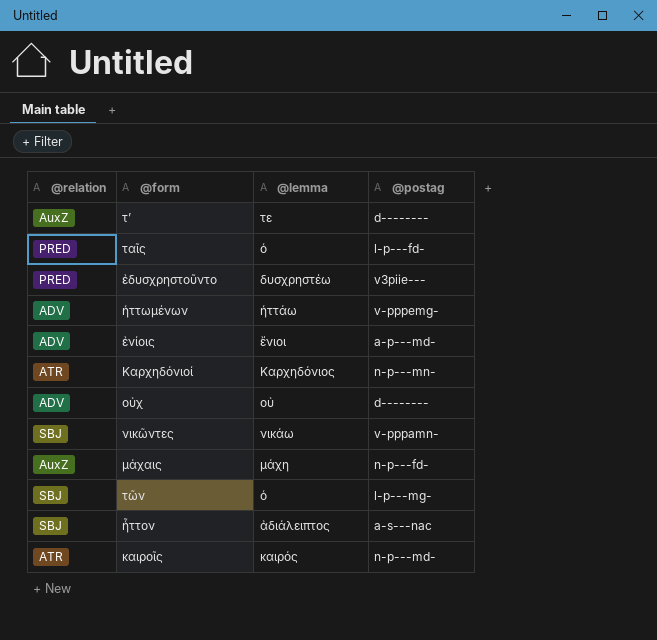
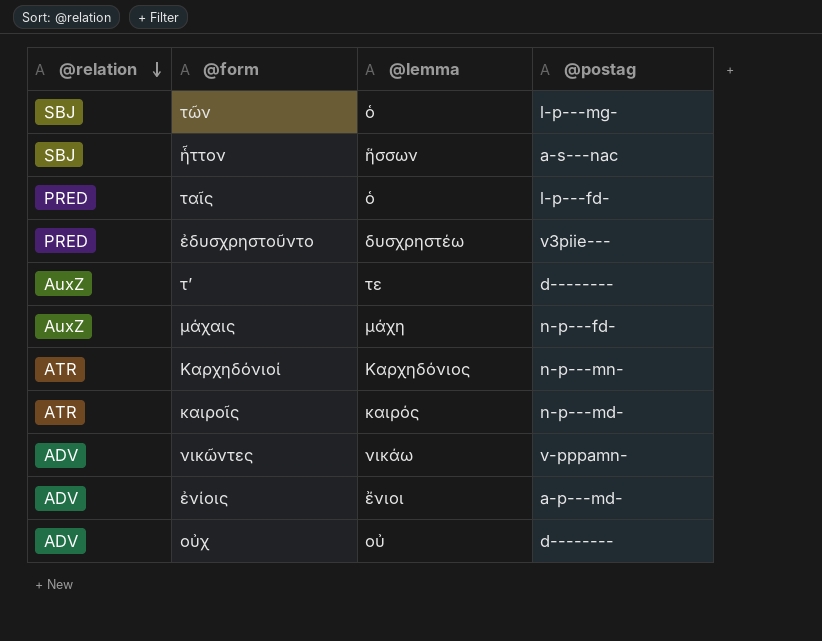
row order: none -> @relation descending
row ἡττωμένων: ADV | ἡττάω | v-pppemg- -> none
ἧττον | @lemma: ἀδιάλειπτος -> ἥσσων
νικῶντες | @relation: SBJ -> ADV

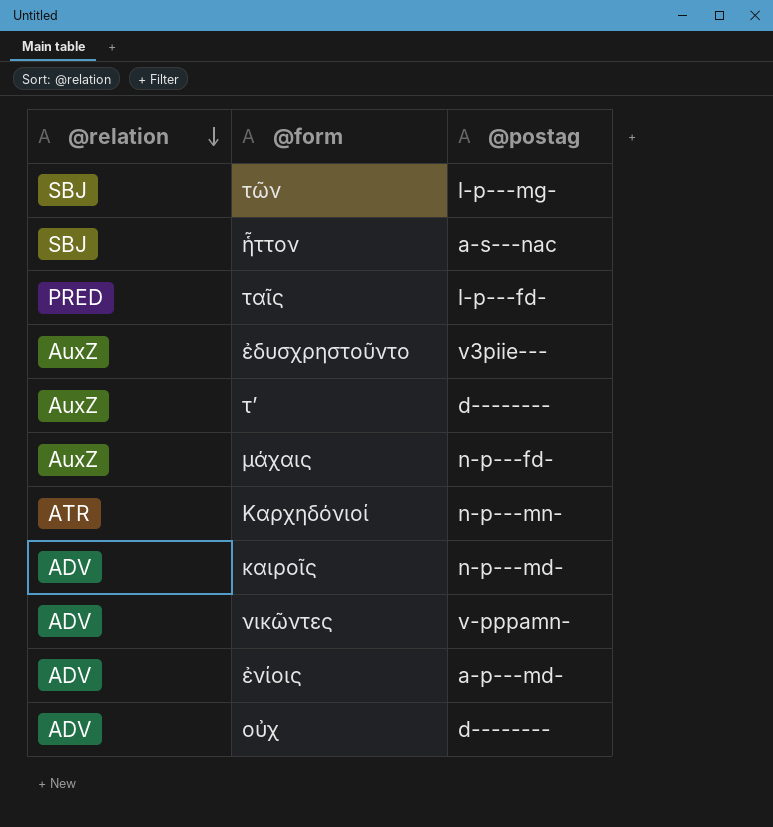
column @lemma | position: 3 -> none
ἐδυσχρηστοῦντο | @relation: PRED -> AuxZ
καιροῖς | @relation: ATR -> ADV

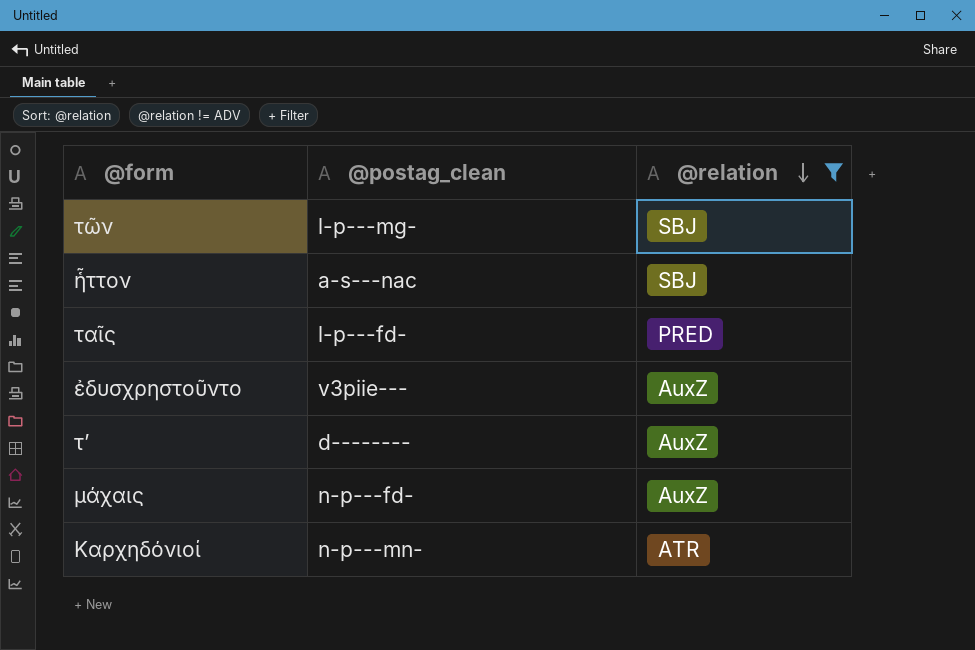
filter: none -> @relation != ADV
column name: @postag -> @postag_clean
column @relation | position: 1 -> 3

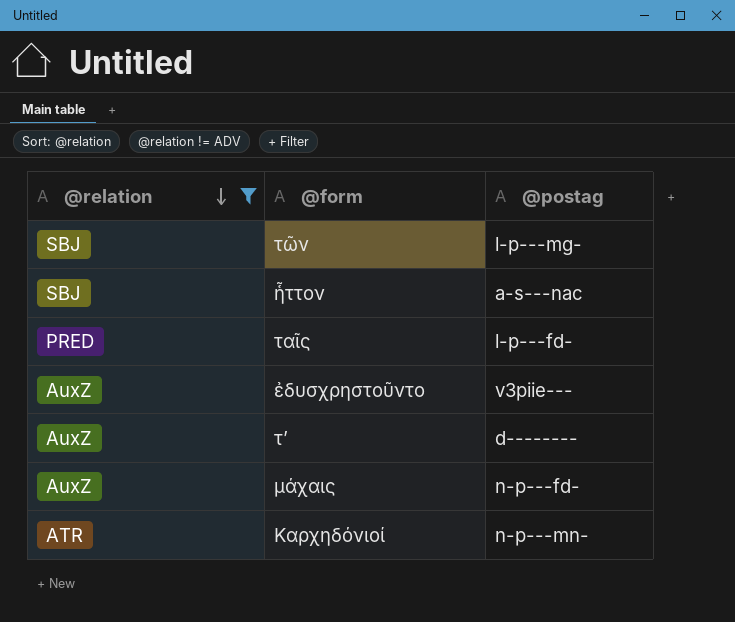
column @relation | position: 3 -> 1
column name: @postag_clean -> @postag

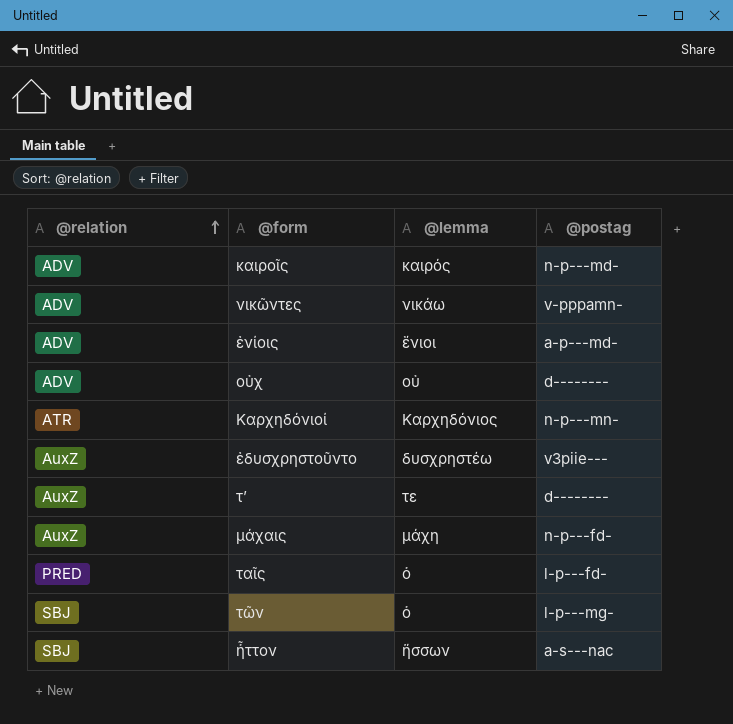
filter: @relation != ADV -> none
row order: @relation descending -> @relation ascending
column @lemma | position: none -> 3

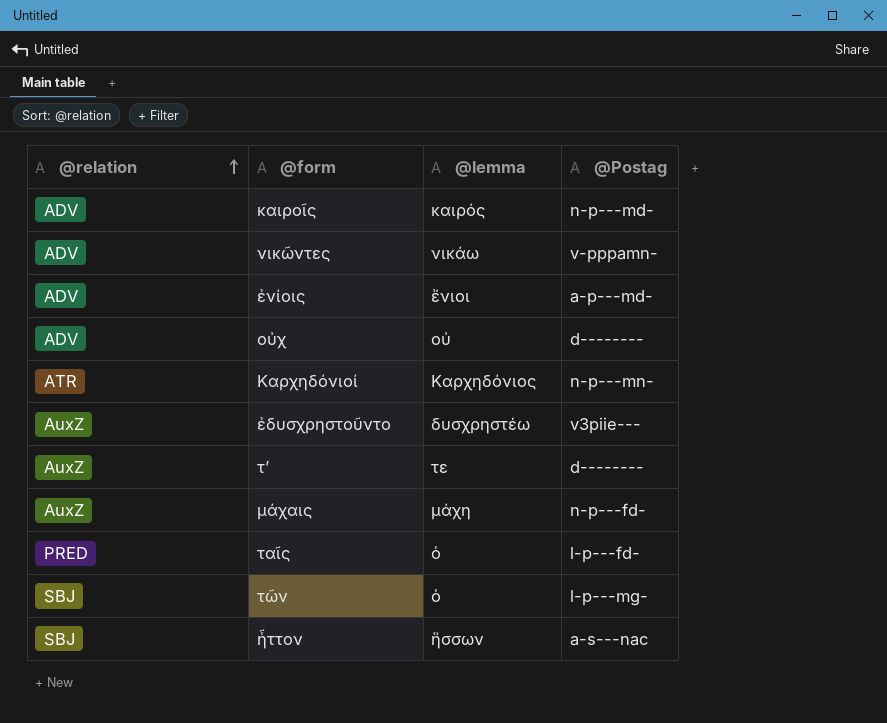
column name: @postag -> @Postag

